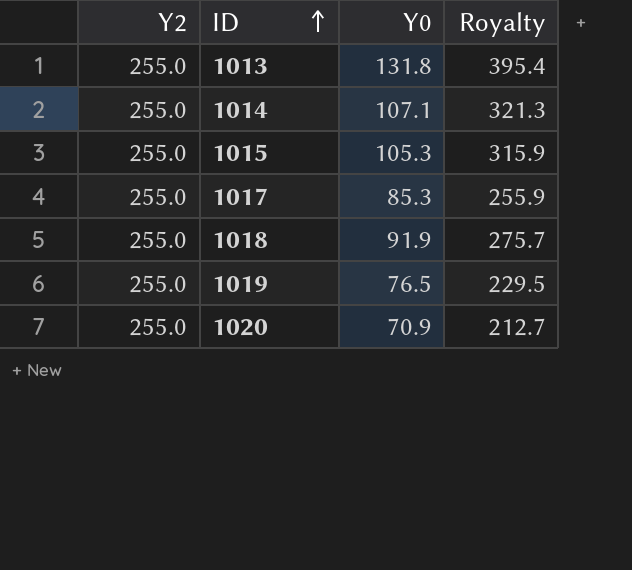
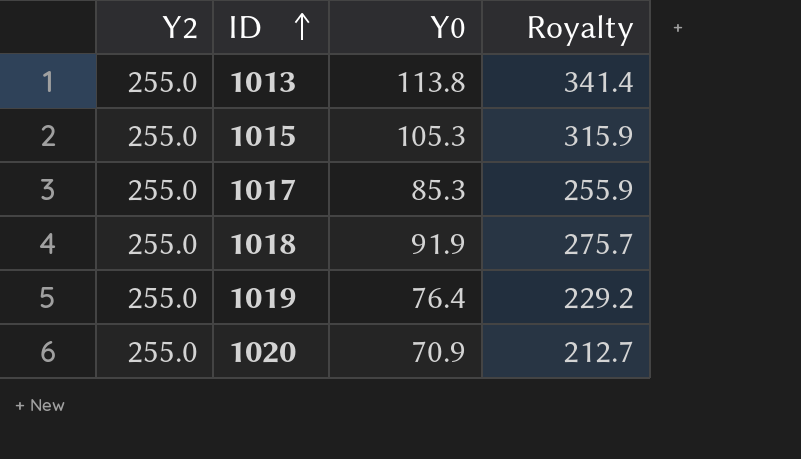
row 1014: 255.0 | 107.1 | 321.3 -> none
1013 | Y0: 131.8 -> 113.8
1013 | Royalty: 395.4 -> 341.4
1019 | Y0: 76.5 -> 76.4
1019 | Royalty: 229.5 -> 229.2

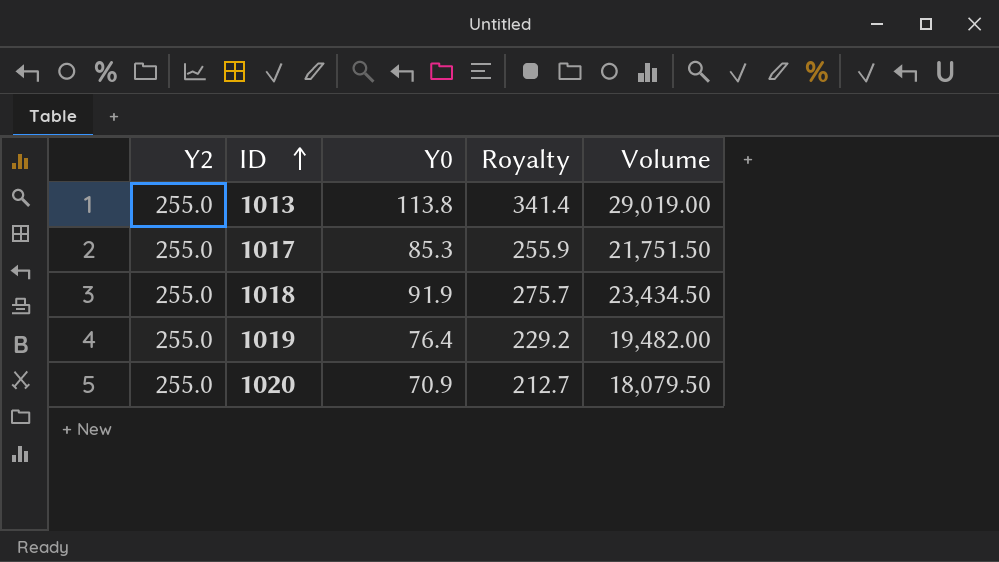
column Volume | formula: none -> [Y2] * [Y0]
row 1015: 255.0 | 105.3 | 315.9 -> none

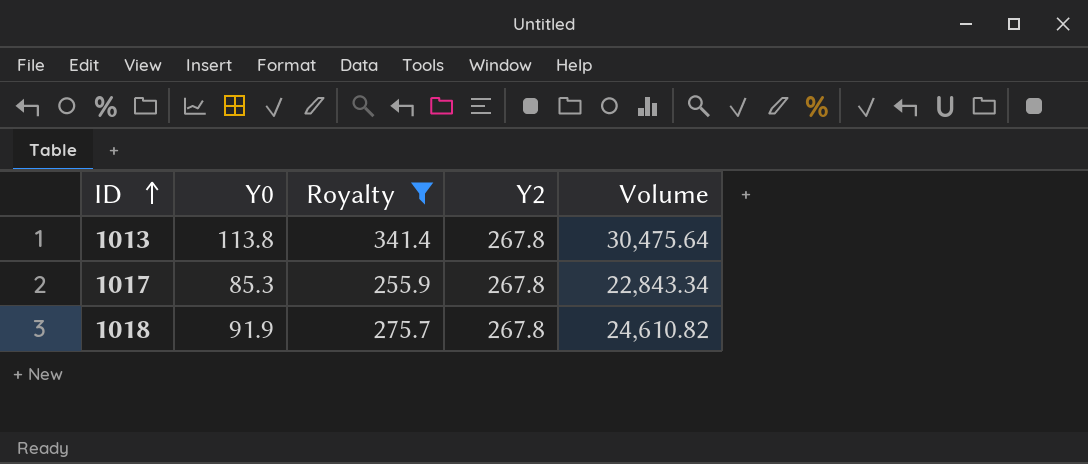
filter: none -> Royalty >= 255.9
column Y2 | position: 1 -> 4
1013 | Y2: 255.0 -> 267.8
1013 | Volume: 29,019.00 -> 30,475.64
1017 | Y2: 255.0 -> 267.8
1017 | Volume: 21,751.50 -> 22,843.34
1018 | Y2: 255.0 -> 267.8
1018 | Volume: 23,434.50 -> 24,610.82

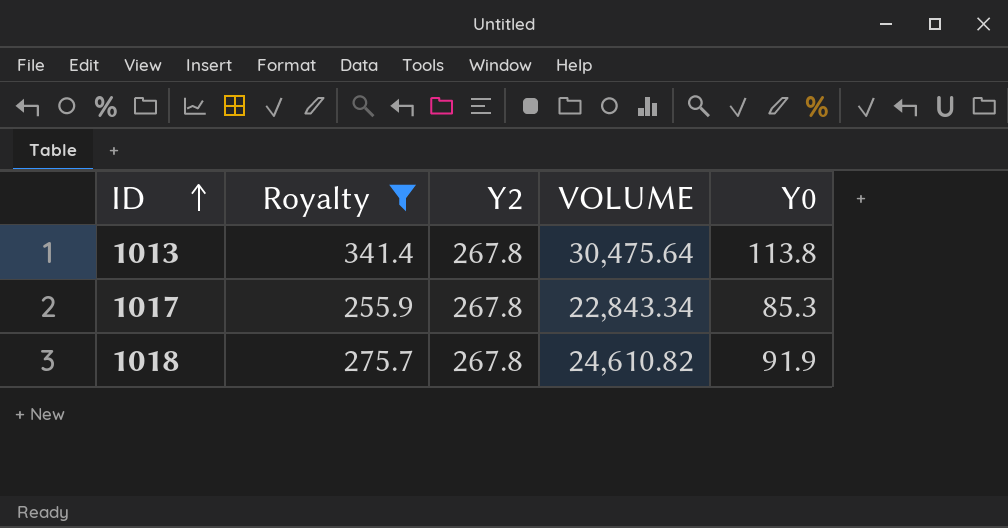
column name: Volume -> VOLUME
column Y0 | position: 2 -> 5

